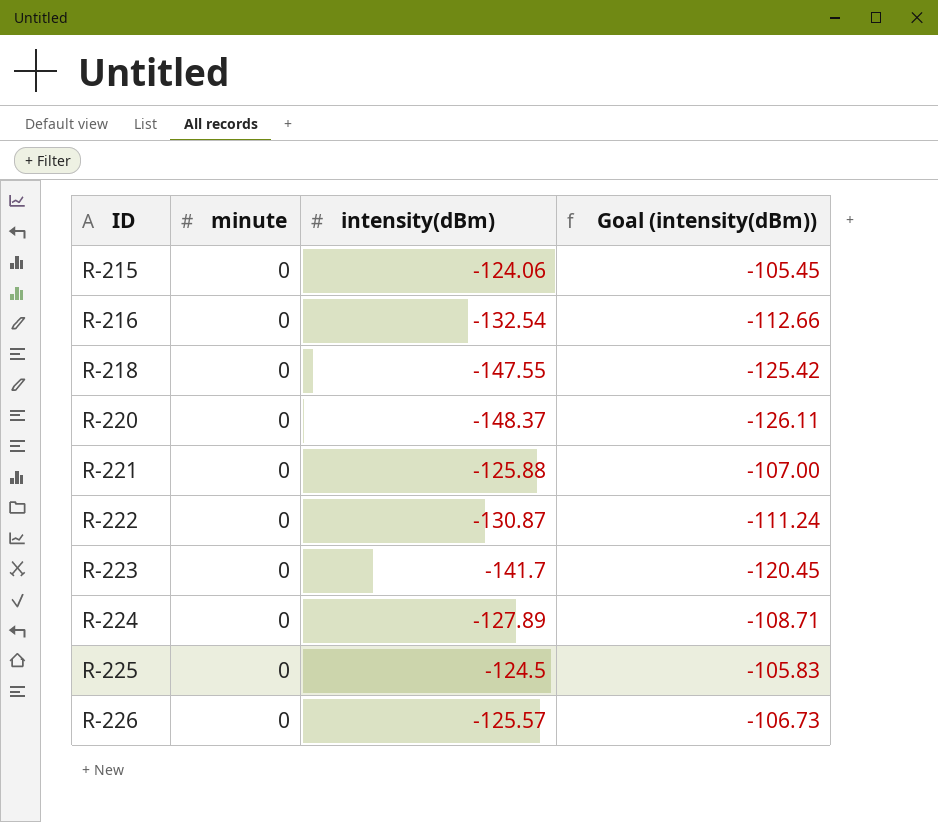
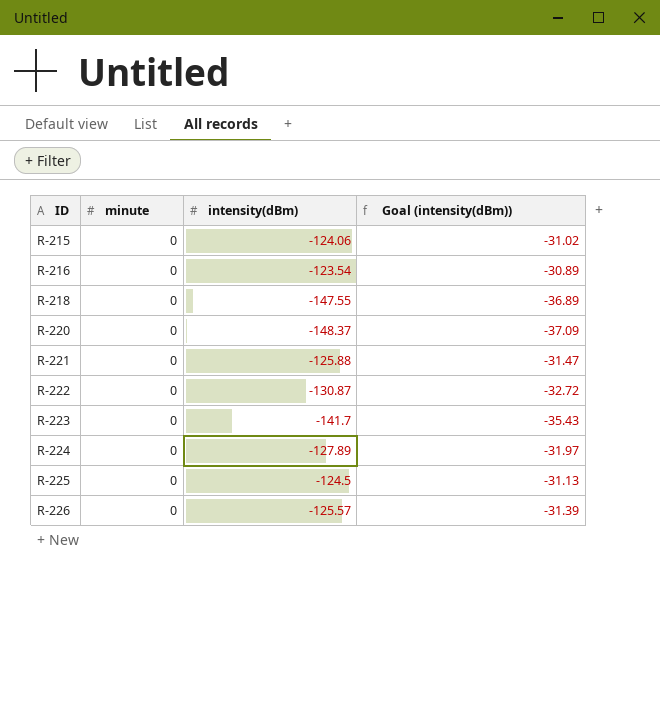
column Goal (intensity(dBm)) | formula: [intensity(dBm)] * 0.85 -> [intensity(dBm)] * 0.25
R-216 | intensity(dBm): -132.54 -> -123.54

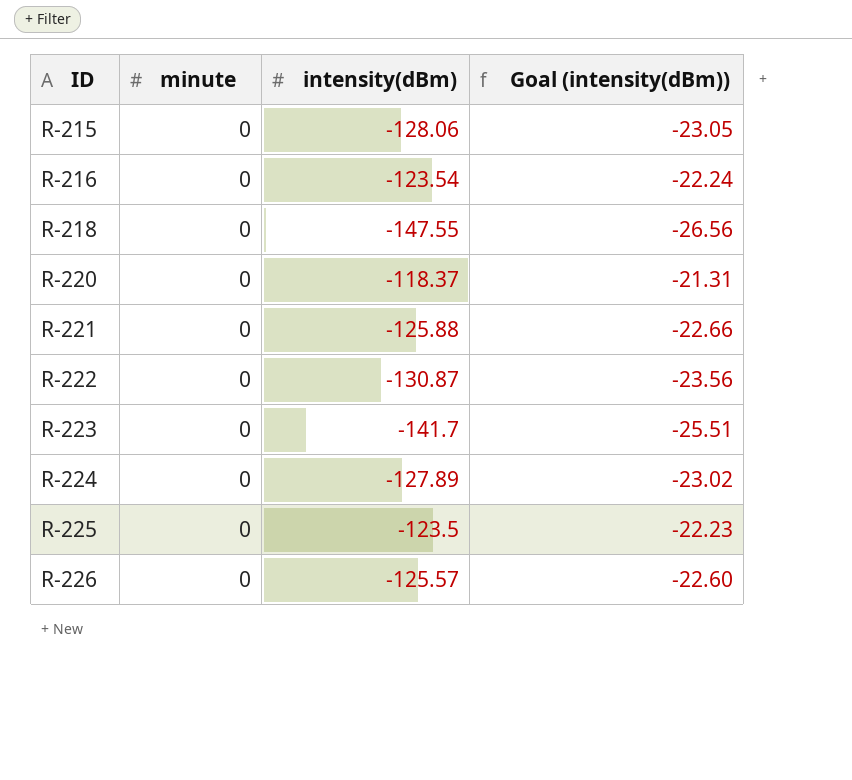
column Goal (intensity(dBm)) | formula: [intensity(dBm)] * 0.25 -> [intensity(dBm)] * 0.18
R-215 | intensity(dBm): -124.06 -> -128.06
R-220 | intensity(dBm): -148.37 -> -118.37
R-225 | intensity(dBm): -124.5 -> -123.5

